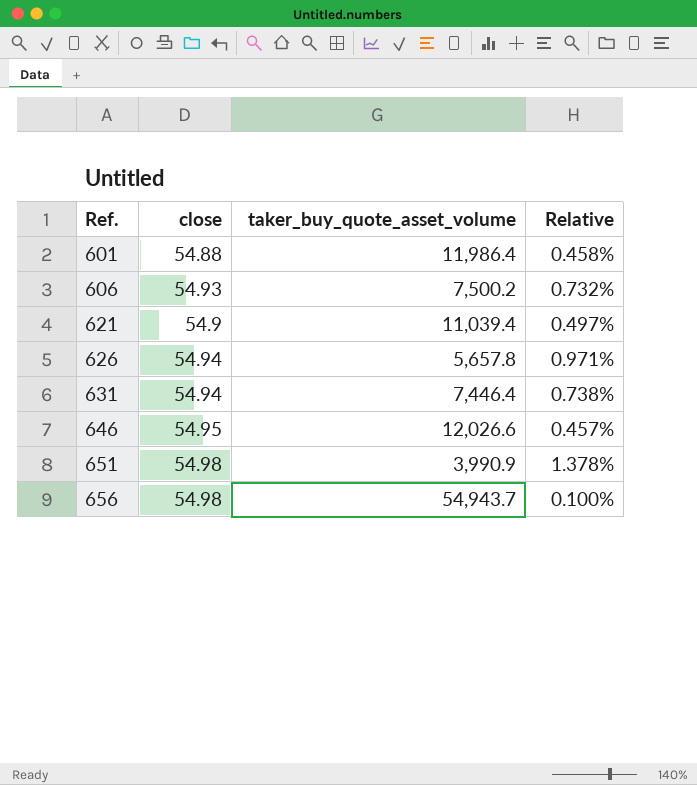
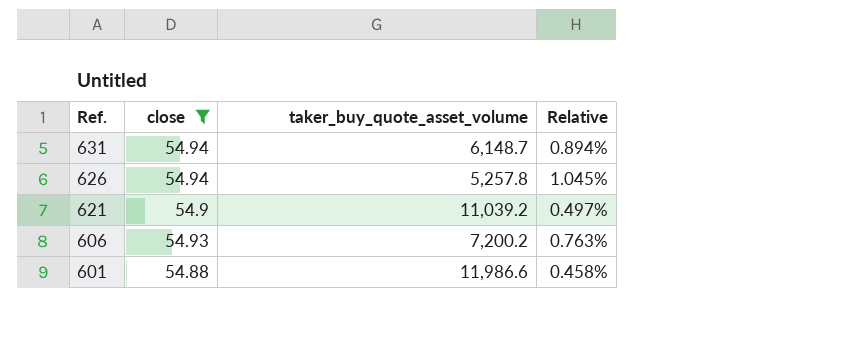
filter: none -> close <= 54.94
row order: Ref. ascending -> Ref. descending
631 | taker_buy_quote_asset_volume: 7,446.4 -> 6,148.7
631 | Relative: 0.738% -> 0.894%
626 | taker_buy_quote_asset_volume: 5,657.8 -> 5,257.8
626 | Relative: 0.971% -> 1.045%
621 | taker_buy_quote_asset_volume: 11,039.4 -> 11,039.2
606 | taker_buy_quote_asset_volume: 7,500.2 -> 7,200.2
606 | Relative: 0.732% -> 0.763%
601 | taker_buy_quote_asset_volume: 11,986.4 -> 11,986.6

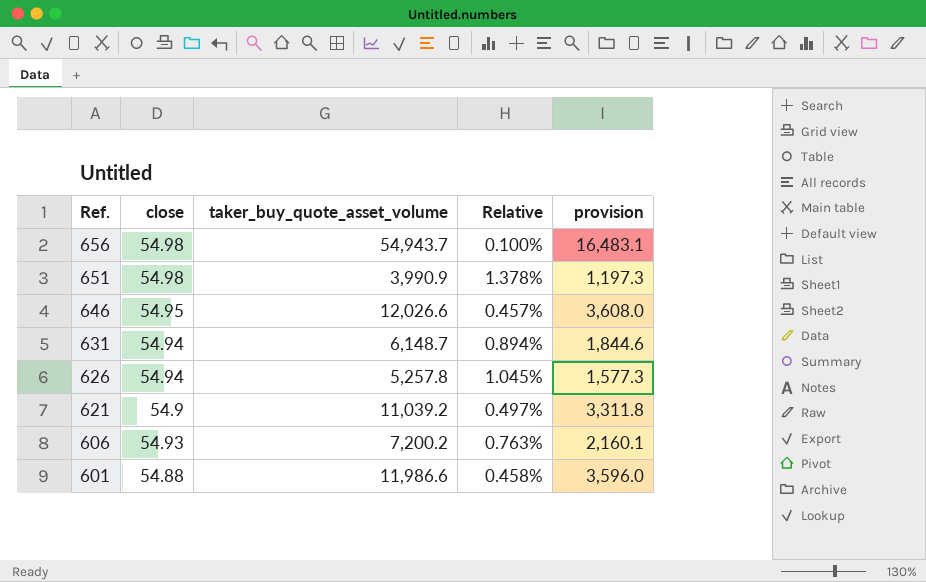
filter: close <= 54.94 -> none
column provision | formula: none -> [taker_buy_quote_asset_volume] * 0.3

